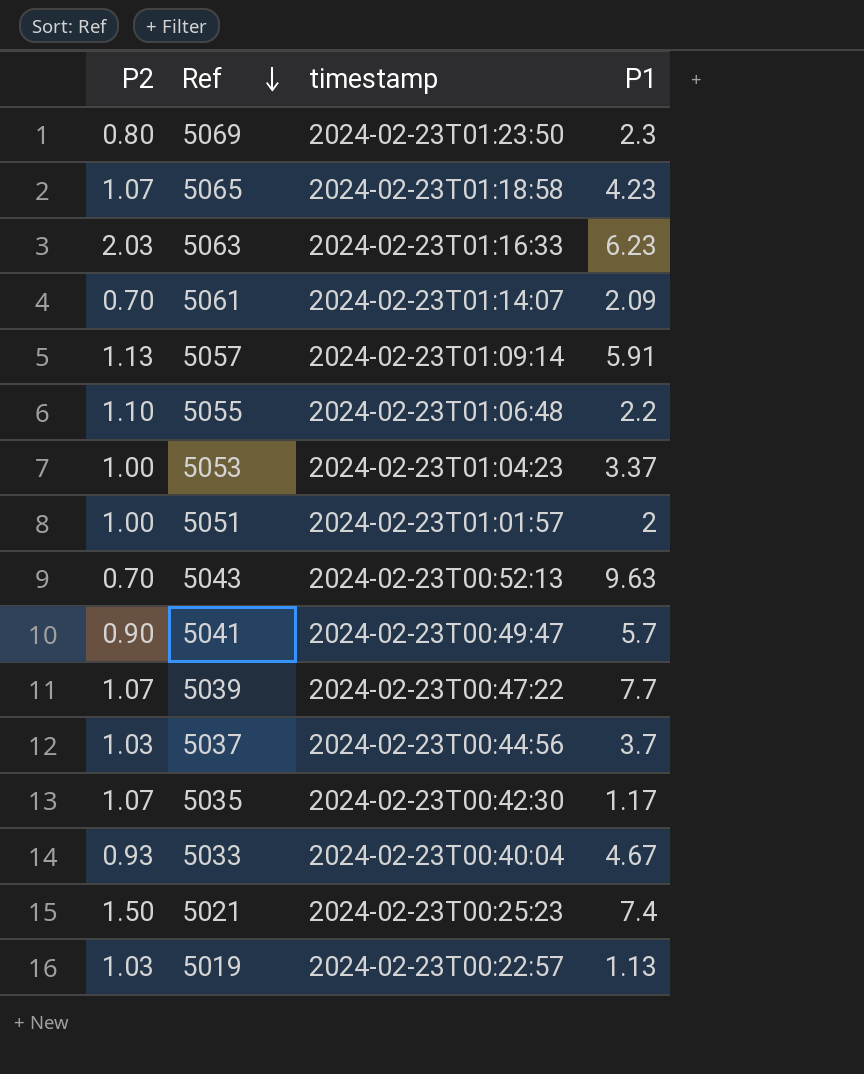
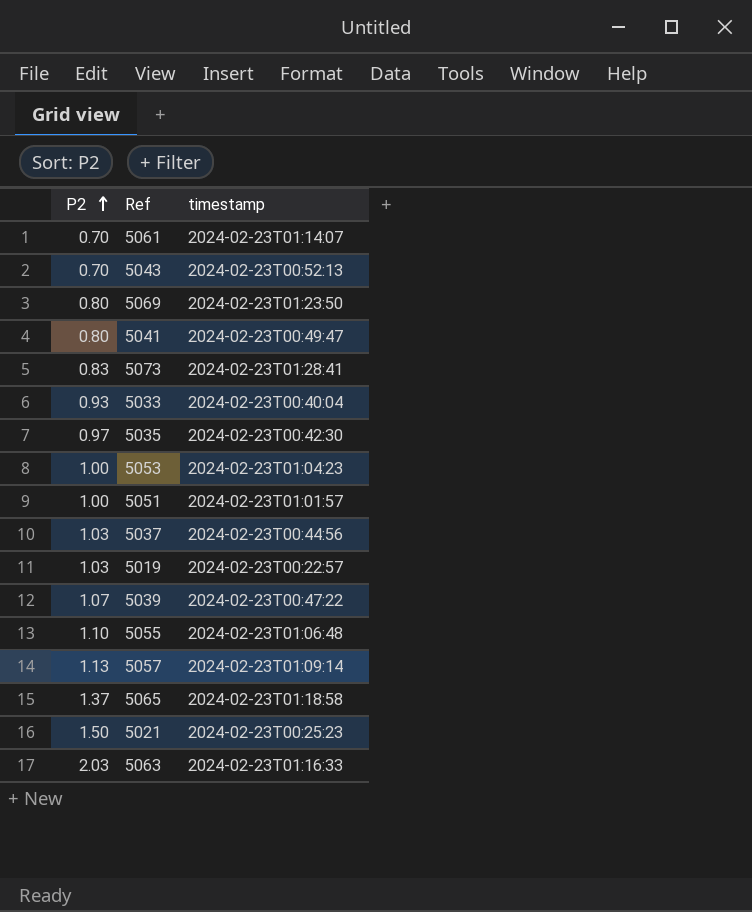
row order: Ref descending -> P2 ascending
column P1 | position: 4 -> none
5041 | P2: 0.90 -> 0.80
row 5073: none -> 0.83 | 2024-02-23T01:28:41
5035 | P2: 1.07 -> 0.97
5065 | P2: 1.07 -> 1.37

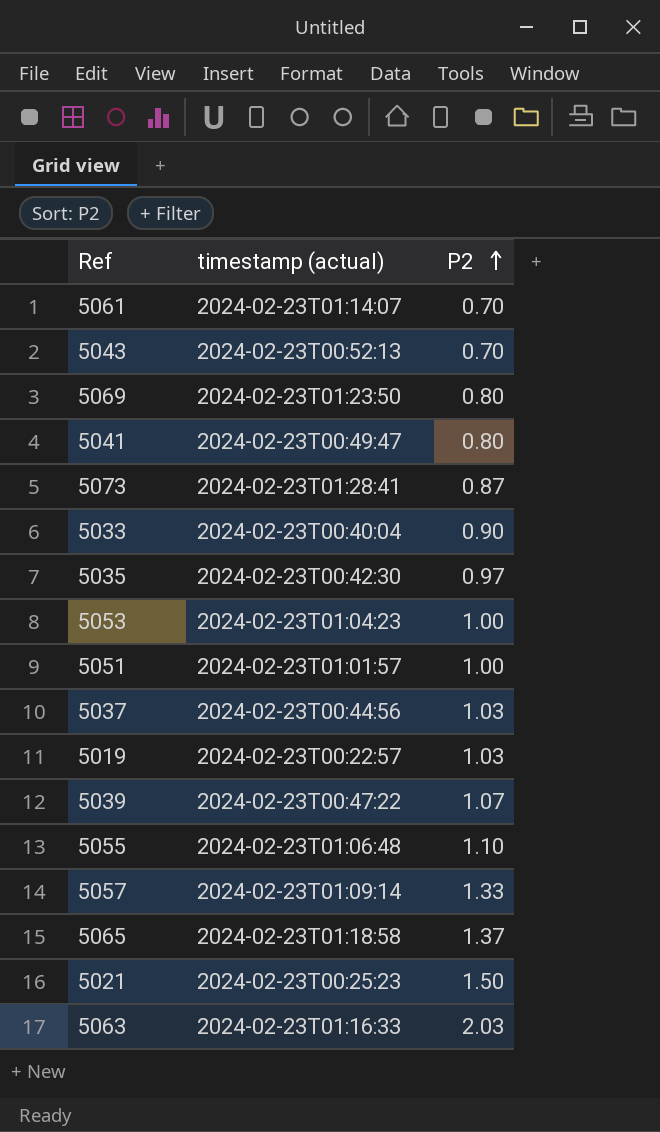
column name: timestamp -> timestamp (actual)
column P2 | position: 1 -> 3
5073 | P2: 0.83 -> 0.87
5033 | P2: 0.93 -> 0.90
5057 | P2: 1.13 -> 1.33

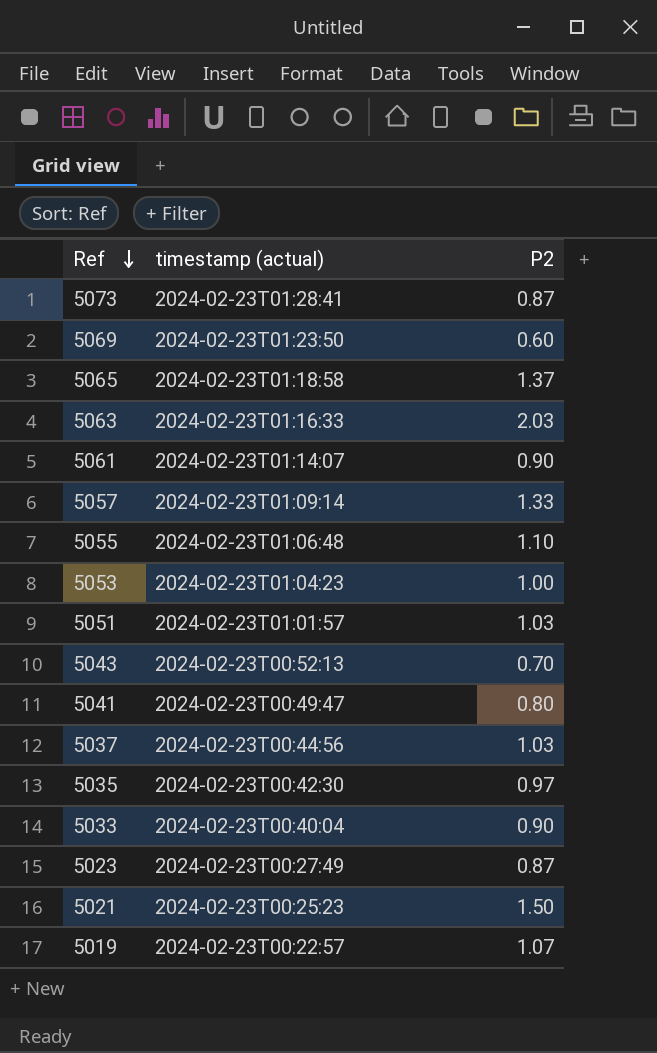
row order: P2 ascending -> Ref descending
row 5039: 2024-02-23T00:47:22 | 1.07 -> none
5069 | P2: 0.80 -> 0.60
5061 | P2: 0.70 -> 0.90
5051 | P2: 1.00 -> 1.03
row 5023: none -> 2024-02-23T00:27:49 | 0.87
5019 | P2: 1.03 -> 1.07

